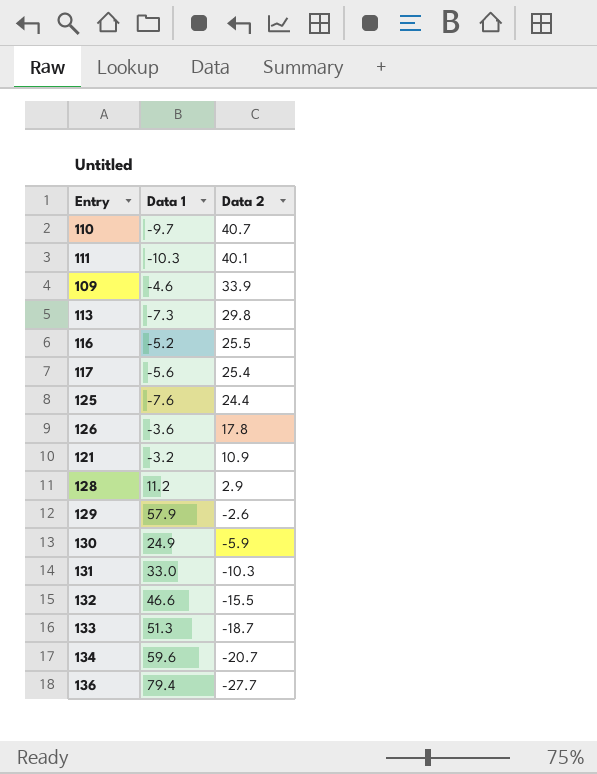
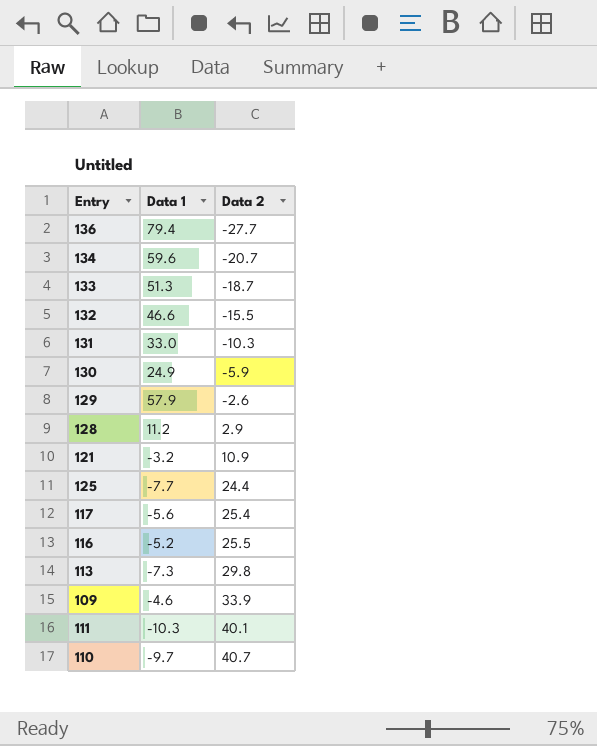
row order: Data 2 descending -> Data 2 ascending
row 126: -3.6 | 17.8 -> none
125 | Data 1: -7.6 -> -7.7

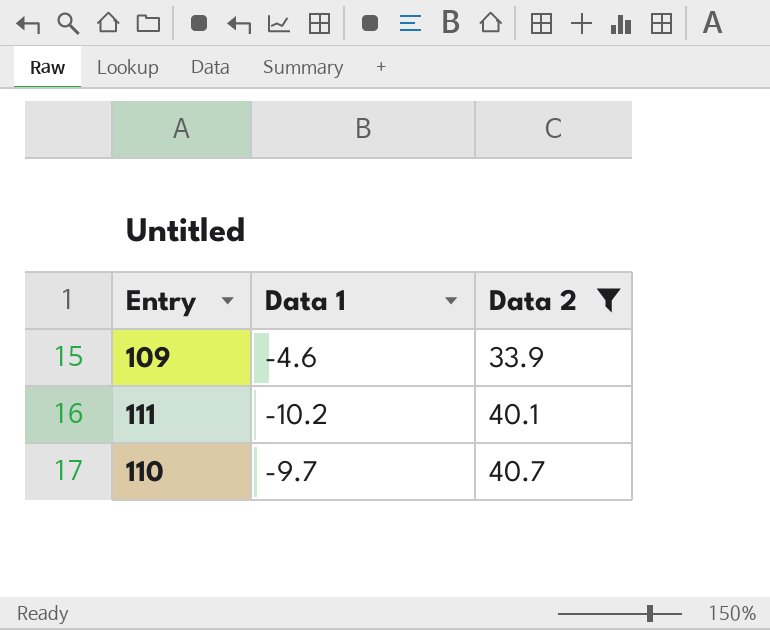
filter: none -> Data 2 >= 33.9
111 | Data 1: -10.3 -> -10.2

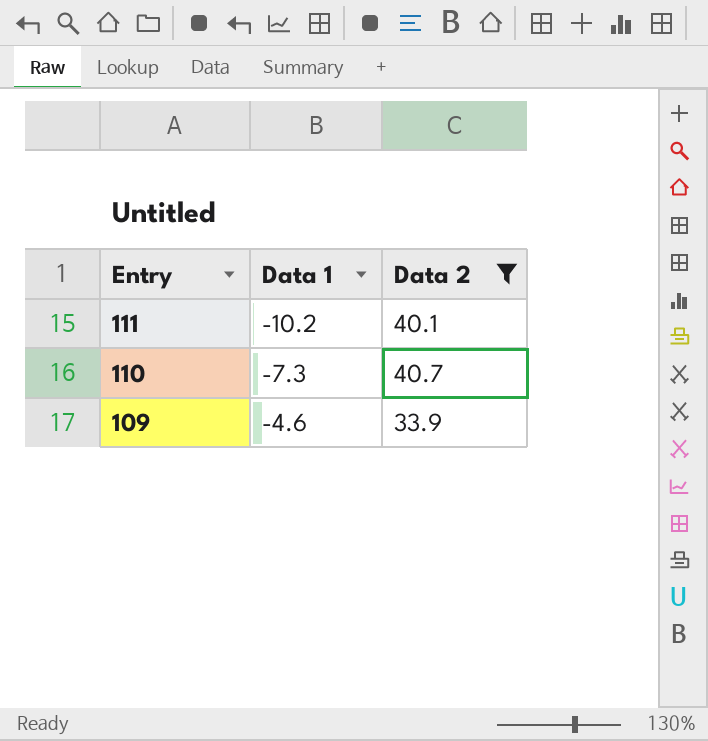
row order: Data 2 ascending -> Entry descending
110 | Data 1: -9.7 -> -7.3

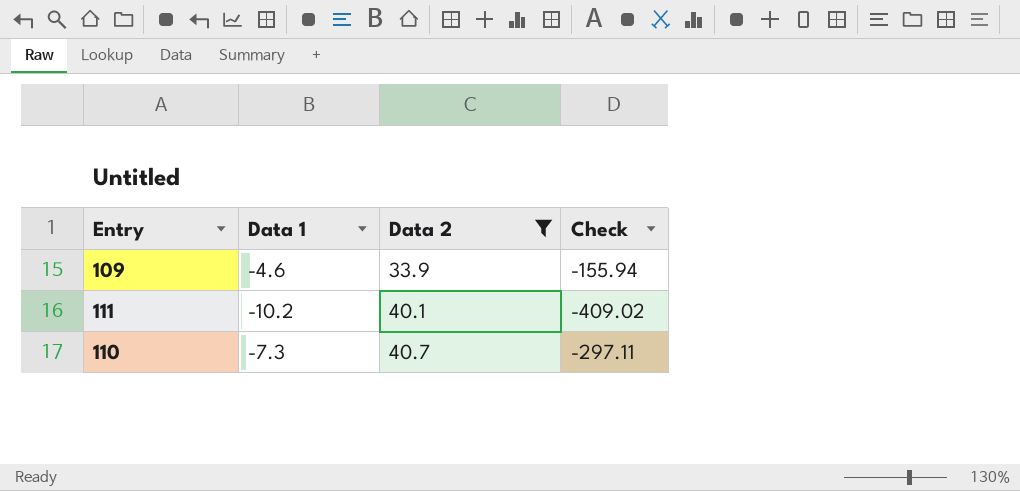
row order: Entry descending -> Data 2 ascending
column Check | formula: none -> [Data 1] * [Data 2]

